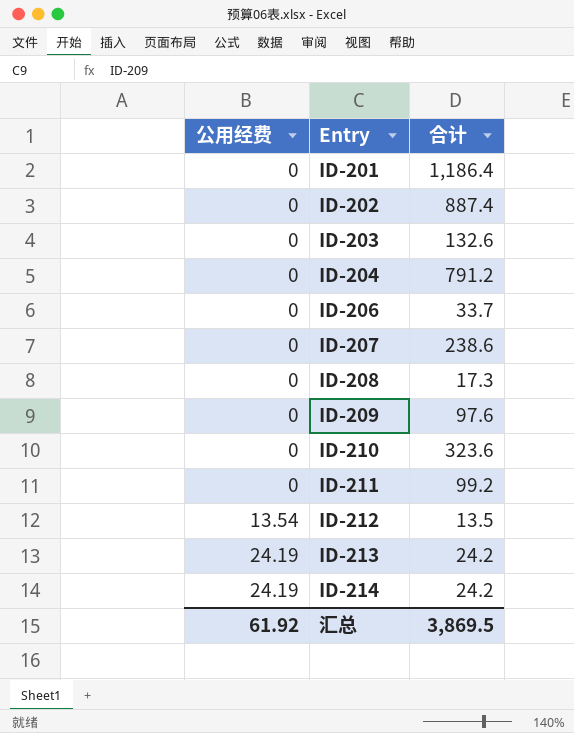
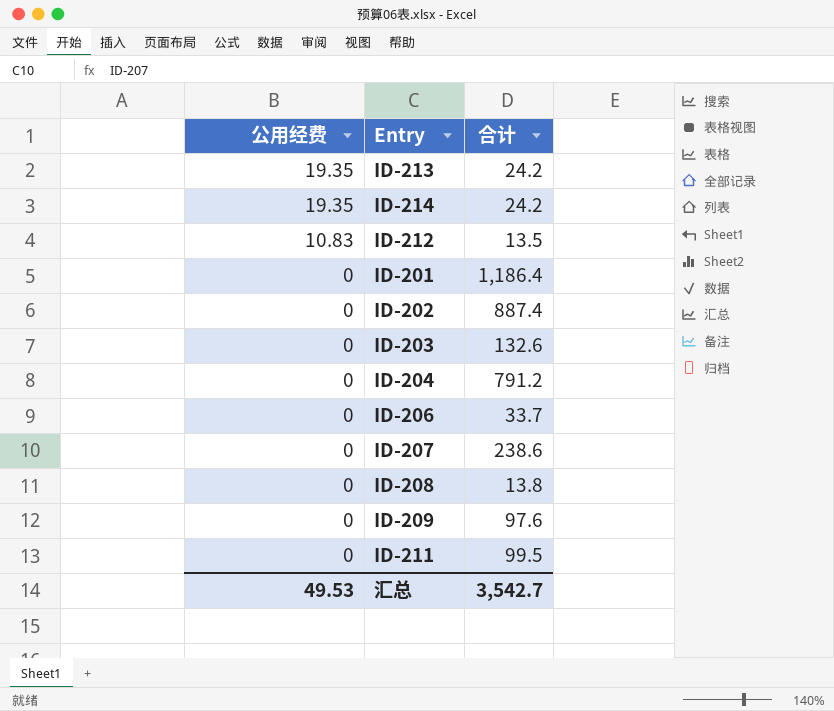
row order: 公用经费 ascending -> 公用经费 descending
row ID-210: 0 | 323.6 -> none
ID-213 | 公用经费: 24.19 -> 19.35
ID-214 | 公用经费: 24.19 -> 19.35
ID-212 | 公用经费: 13.54 -> 10.83
ID-208 | 合计: 17.3 -> 13.8
ID-211 | 合计: 99.2 -> 99.5
汇总 | 公用经费: 61.92 -> 49.53
汇总 | 合计: 3,869.5 -> 3,542.7

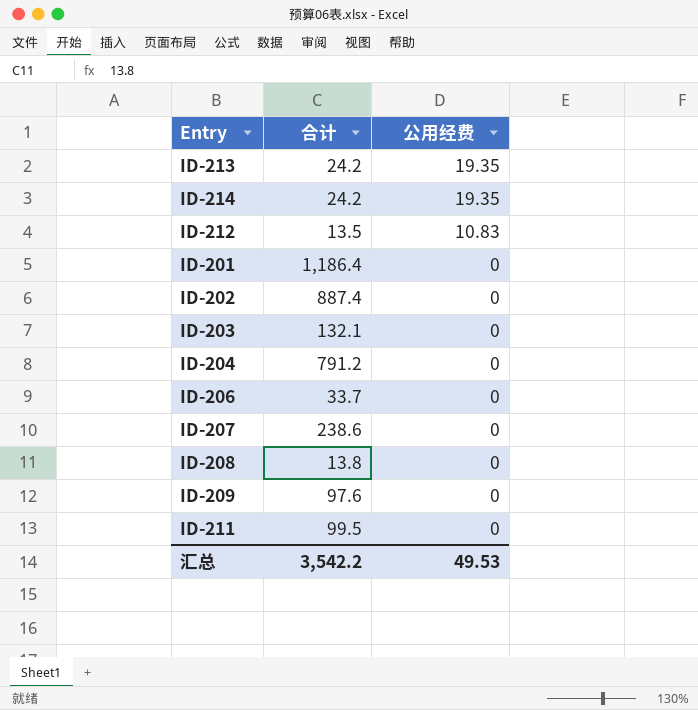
column 公用经费 | position: 1 -> 3
ID-203 | 合计: 132.6 -> 132.1
汇总 | 合计: 3,542.7 -> 3,542.2

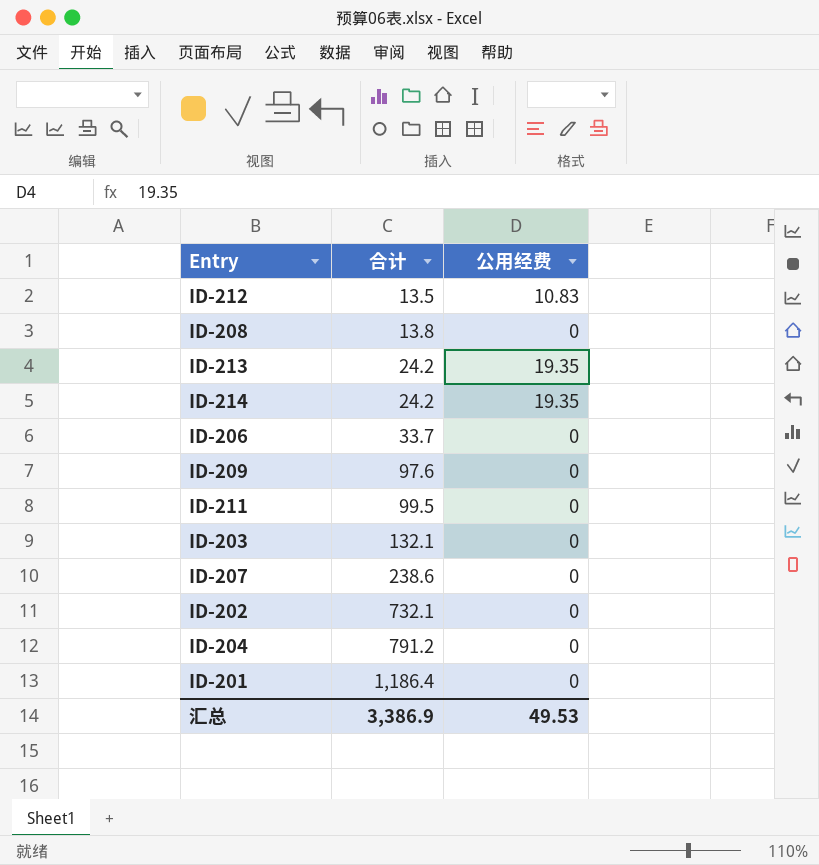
row order: 公用经费 descending -> 合计 ascending
ID-202 | 合计: 887.4 -> 732.1
汇总 | 合计: 3,542.2 -> 3,386.9

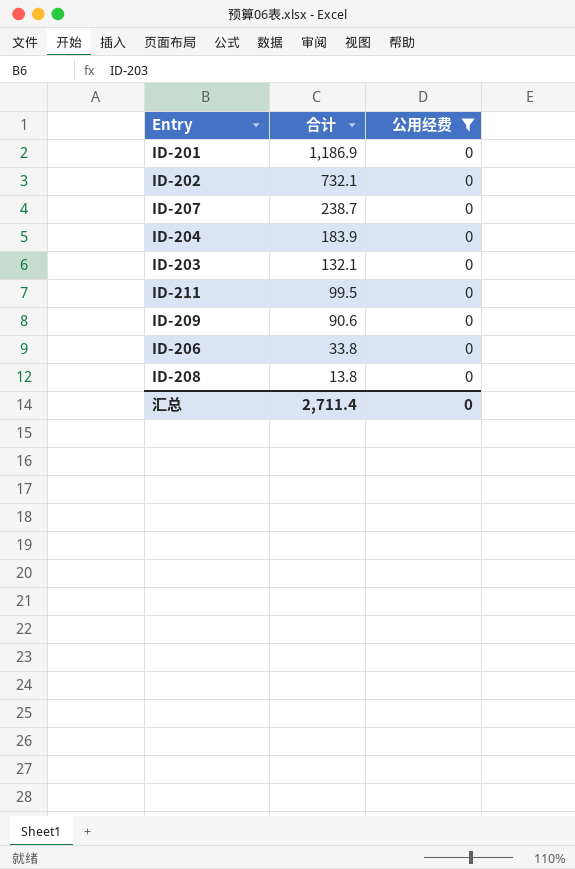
filter: none -> 公用经费 = 0
row order: 合计 ascending -> 合计 descending
ID-201 | 合计: 1,186.4 -> 1,186.9
ID-207 | 合计: 238.6 -> 238.7
ID-204 | 合计: 791.2 -> 183.9
ID-209 | 合计: 97.6 -> 90.6
ID-206 | 合计: 33.7 -> 33.8
汇总 | 合计: 3,386.9 -> 2,711.4
汇总 | 公用经费: 49.53 -> 0

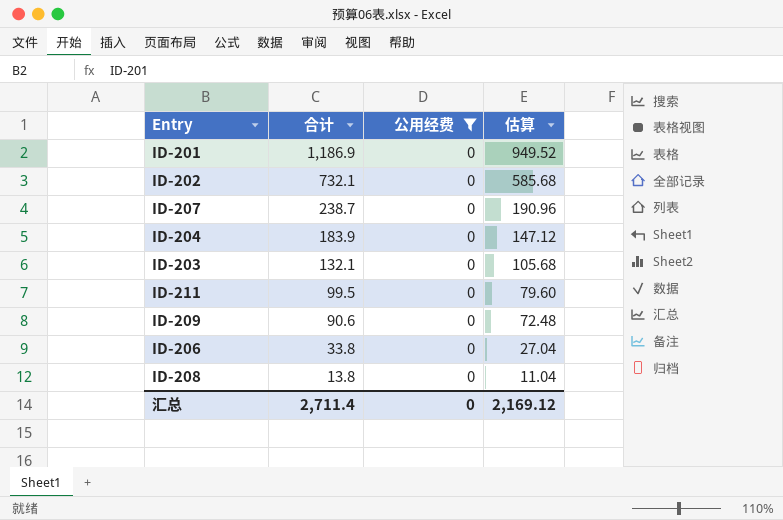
column 估算 | formula: none -> [合计] * 0.8

